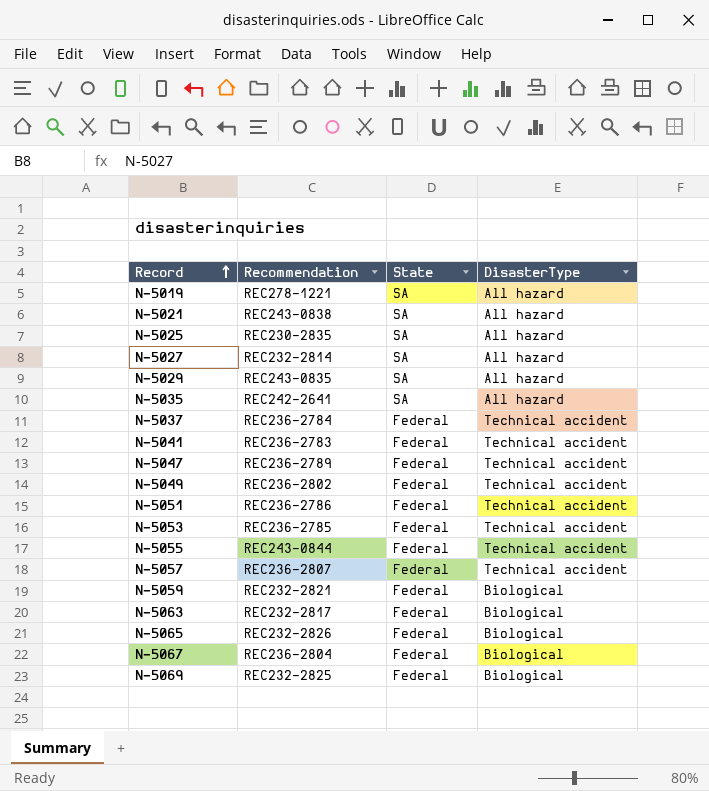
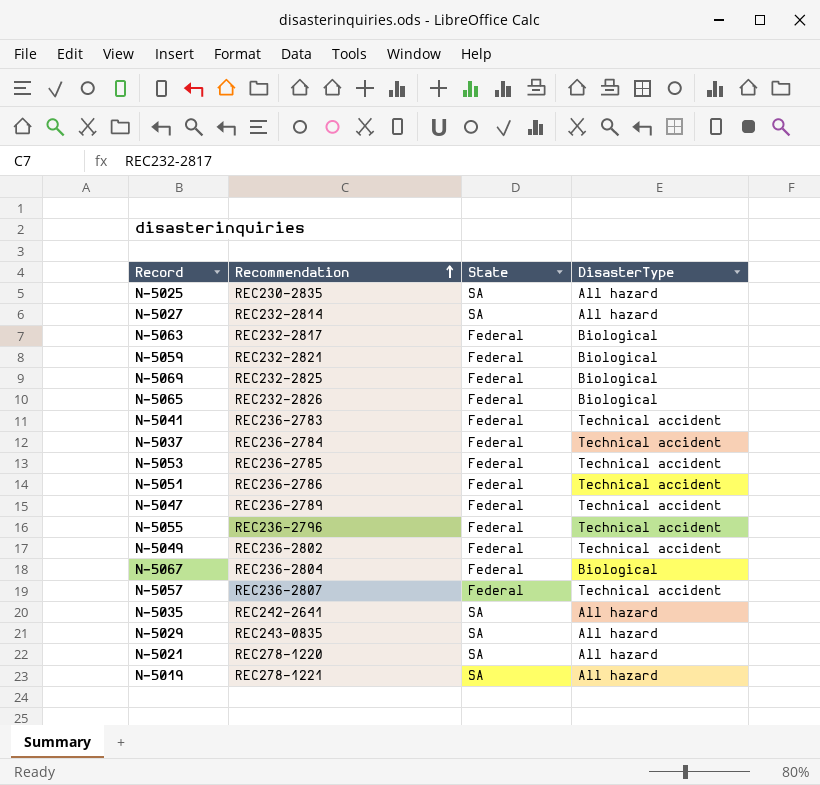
row order: Record ascending -> Recommendation ascending
N-5055 | Recommendation: REC243-0844 -> REC236-2796
N-5021 | Recommendation: REC243-0838 -> REC278-1220

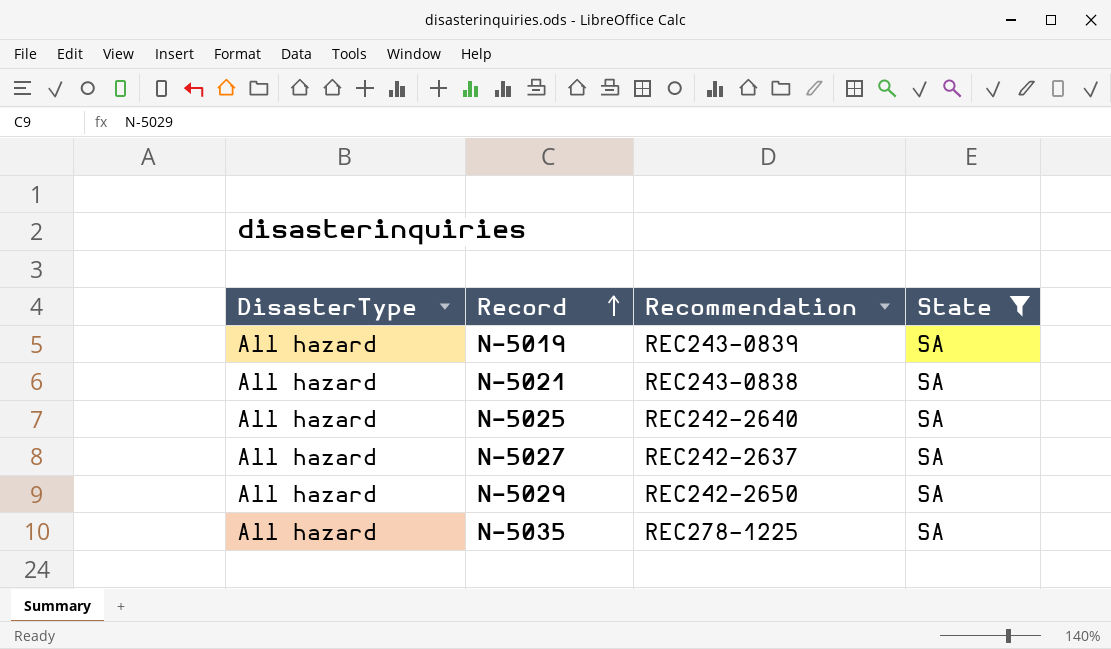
filter: none -> State = SA
row order: Recommendation ascending -> Record ascending
column DisasterType | position: 4 -> 1
N-5019 | Recommendation: REC278-1221 -> REC243-0839
N-5021 | Recommendation: REC278-1220 -> REC243-0838
N-5025 | Recommendation: REC230-2835 -> REC242-2640
N-5027 | Recommendation: REC232-2814 -> REC242-2637
N-5029 | Recommendation: REC243-0835 -> REC242-2650
N-5035 | Recommendation: REC242-2641 -> REC278-1225

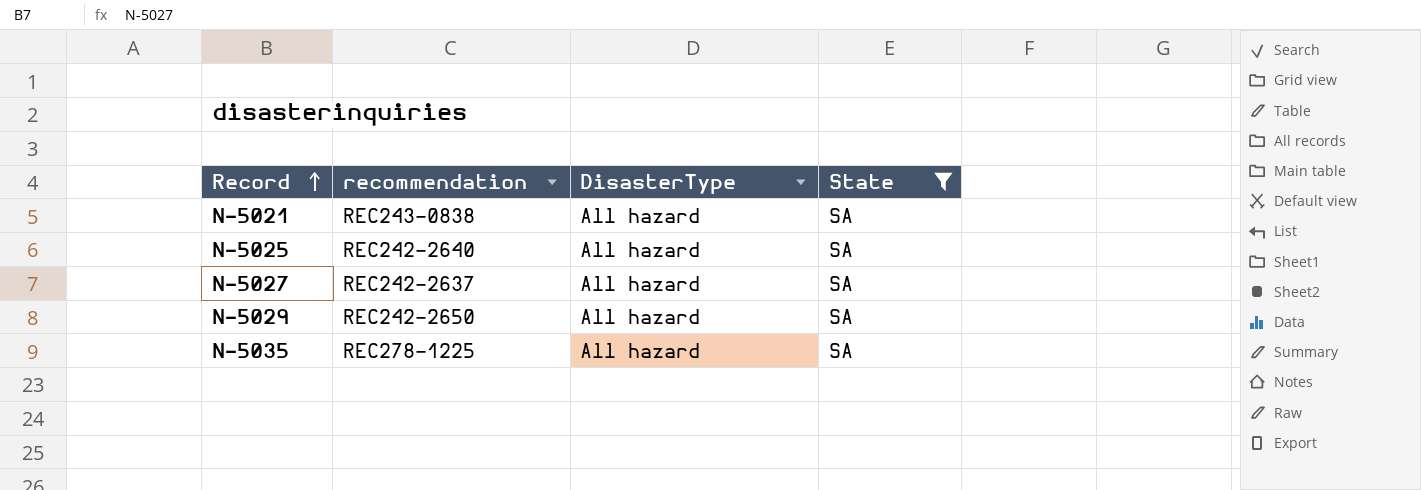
column name: Recommendation -> recommendation
column DisasterType | position: 1 -> 3
row N-5019: All hazard | REC243-0839 | SA -> none

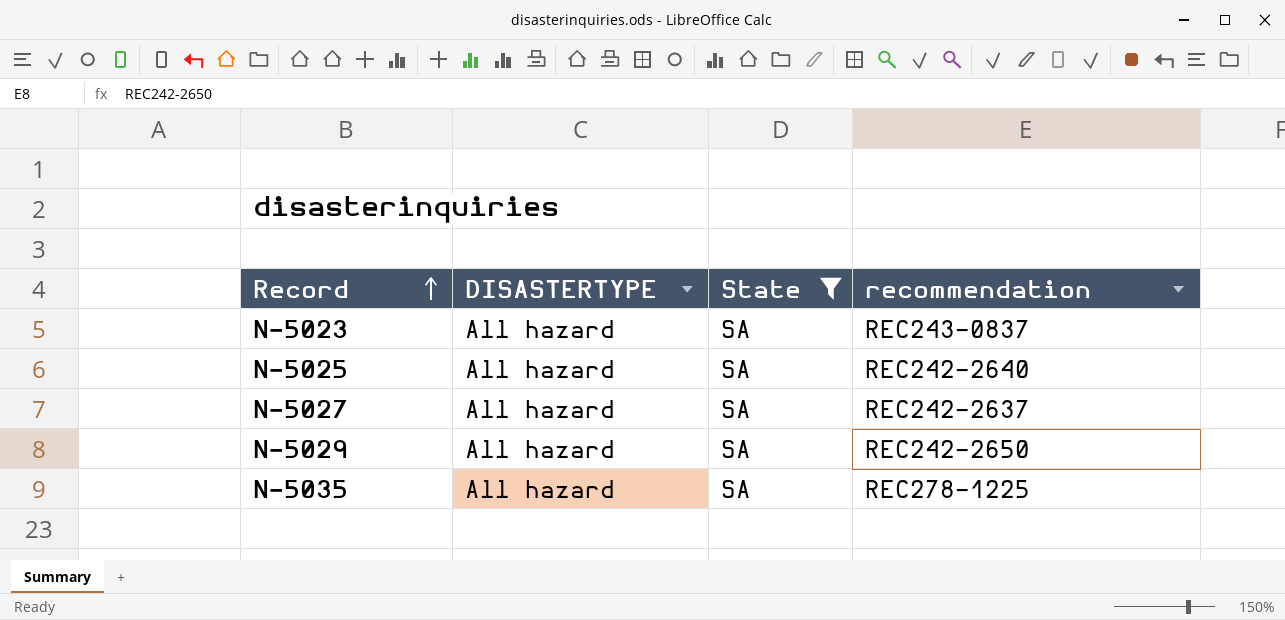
column name: DisasterType -> DISASTERTYPE
column recommendation | position: 2 -> 4
row N-5021: REC243-0838 | All hazard | SA -> none
row N-5023: none -> All hazard | SA | REC243-0837

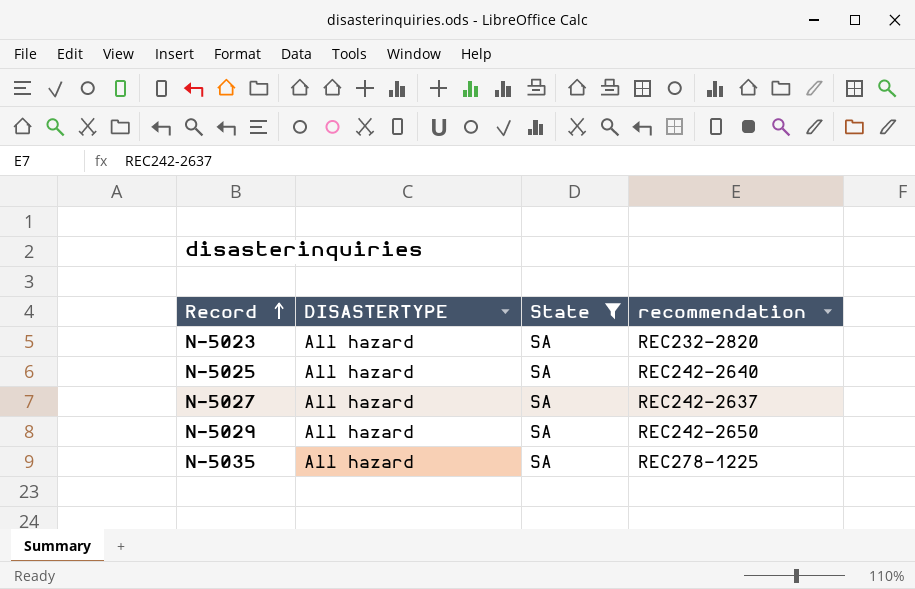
N-5023 | recommendation: REC243-0837 -> REC232-2820

